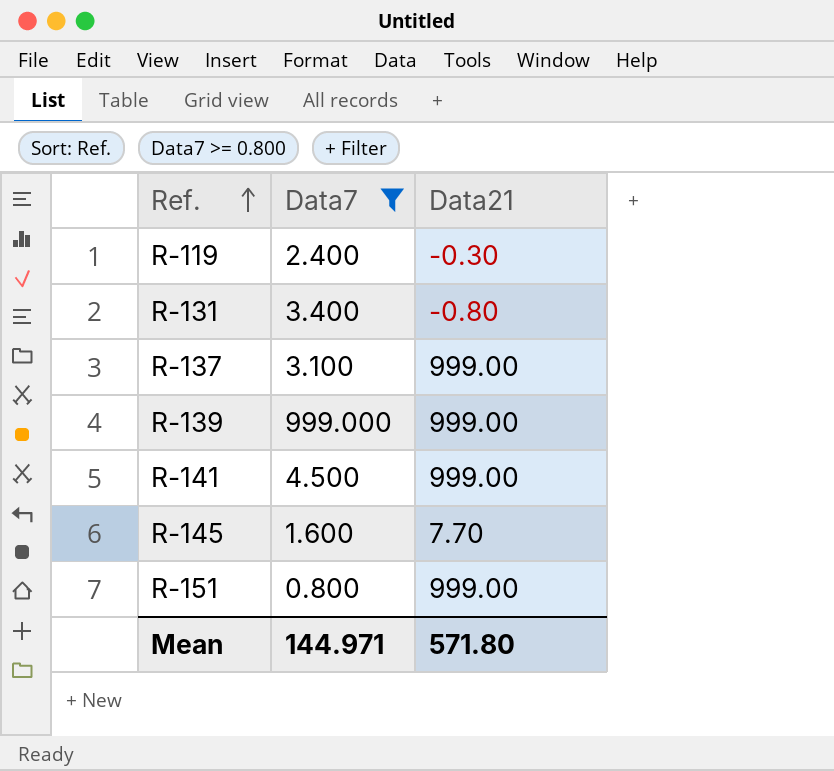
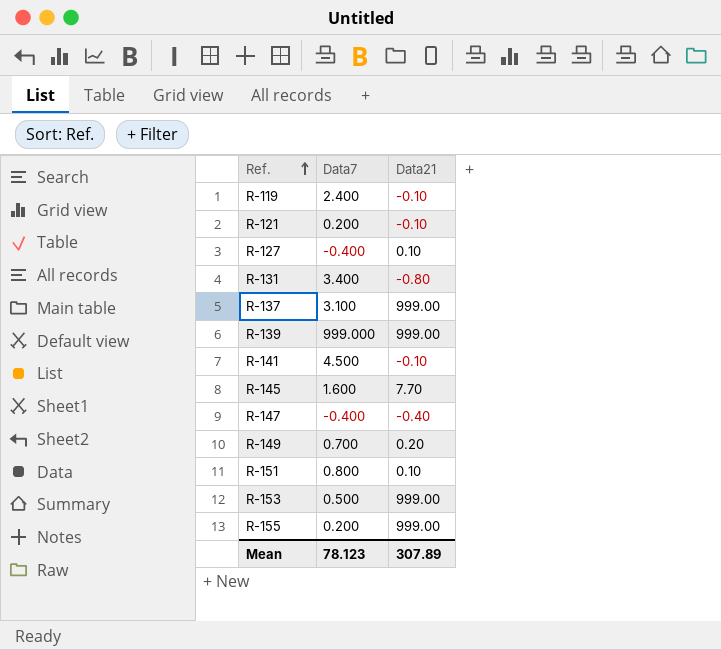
filter: Data7 >= 0.800 -> none
R-119 | Data21: -0.30 -> -0.10
R-141 | Data21: 999.00 -> -0.10
R-151 | Data21: 999.00 -> 0.10
Mean | Data7: 144.971 -> 78.123
Mean | Data21: 571.80 -> 307.89

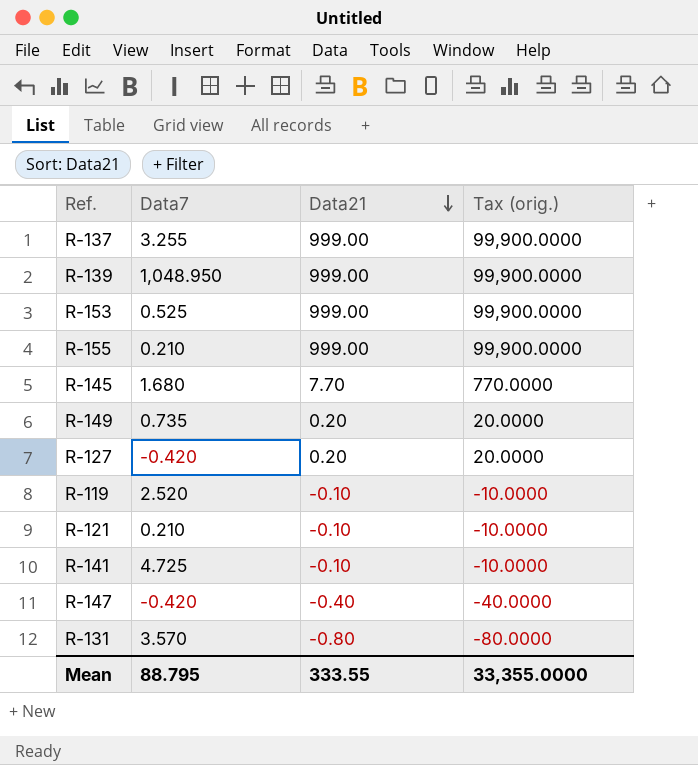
row order: Ref. ascending -> Data21 descending
column Tax (orig.) | formula: none -> [Data21] * 100
row R-151: 0.800 | 0.10 -> none
R-137 | Data7: 3.100 -> 3.255
R-139 | Data7: 999.000 -> 1,048.950
R-153 | Data7: 0.500 -> 0.525
R-155 | Data7: 0.200 -> 0.210
R-145 | Data7: 1.600 -> 1.680
R-149 | Data7: 0.700 -> 0.735
R-127 | Data7: -0.400 -> -0.420
R-127 | Data21: 0.10 -> 0.20
R-119 | Data7: 2.400 -> 2.520
R-121 | Data7: 0.200 -> 0.210
R-141 | Data7: 4.500 -> 4.725
R-147 | Data7: -0.400 -> -0.420
R-131 | Data7: 3.400 -> 3.570
Mean | Data7: 78.123 -> 88.795
Mean | Data21: 307.89 -> 333.55

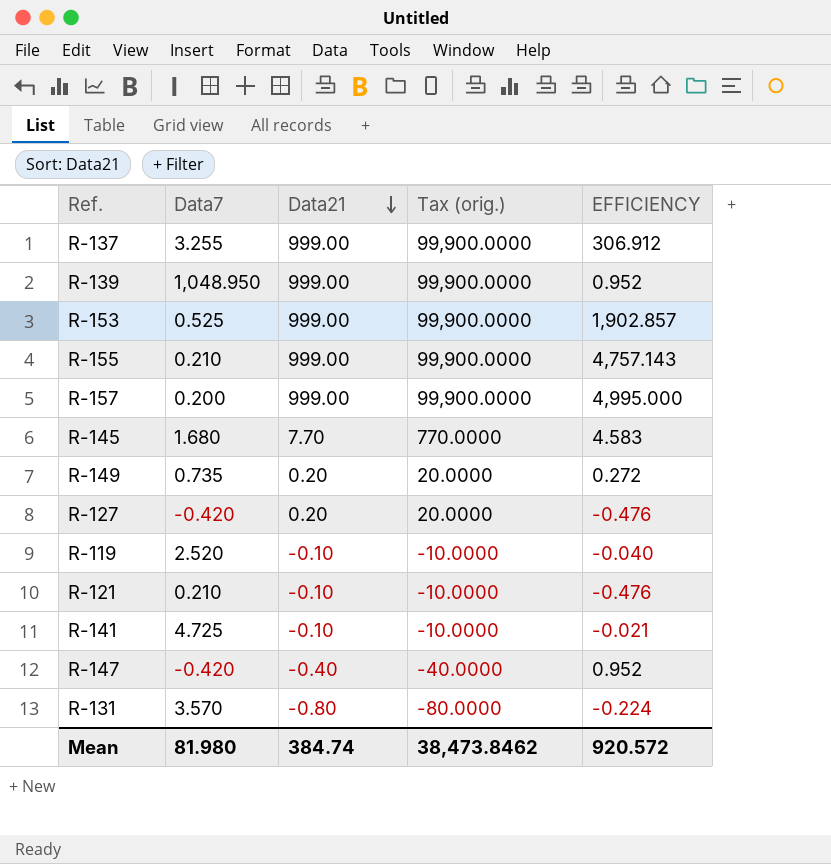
column EFFICIENCY | formula: none -> [Data21] / [Data7]
row R-157: none -> 0.200 | 999.00 | 99,900.0000 | 4,995.000
Mean | Data7: 88.795 -> 81.980
Mean | Data21: 333.55 -> 384.74
Mean | Tax (orig.): 33,355.0000 -> 38,473.8462

